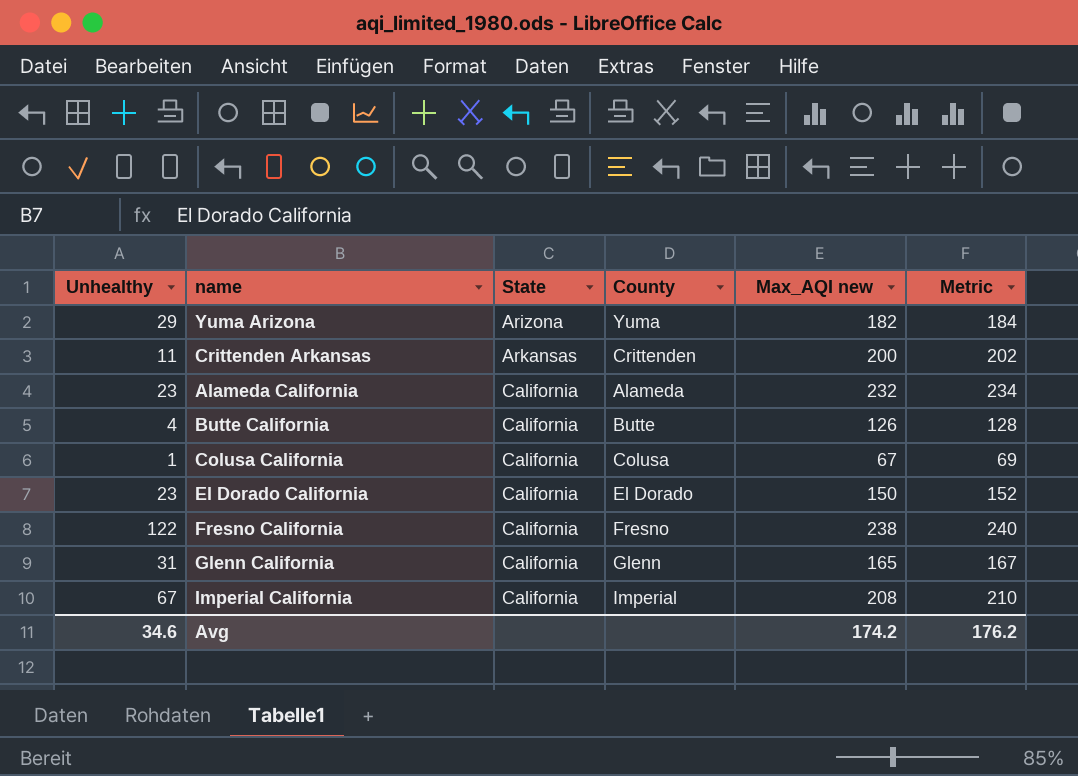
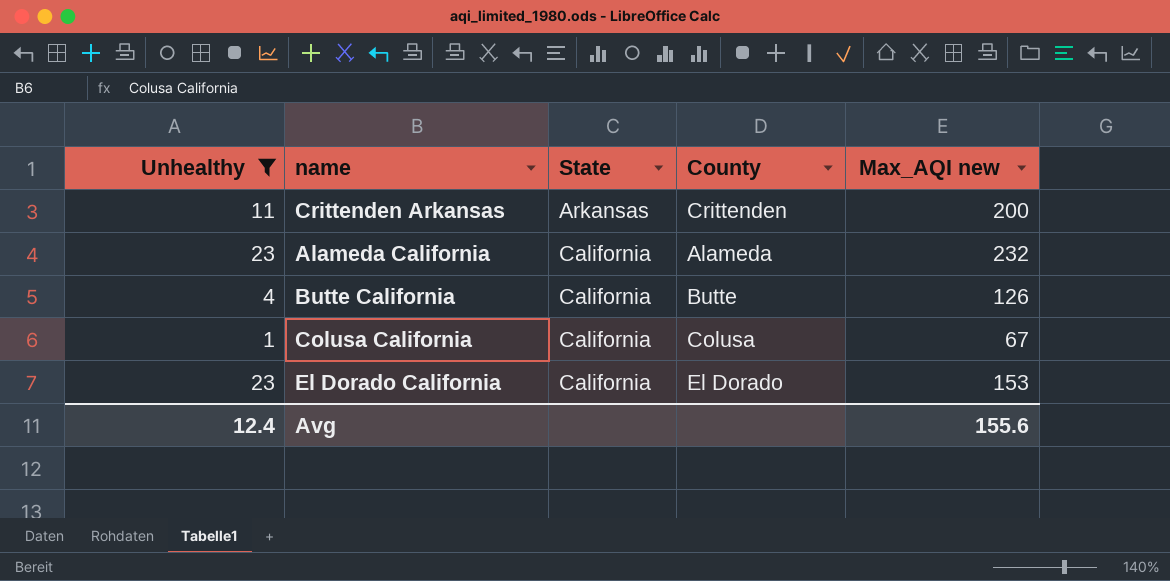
filter: none -> Unhealthy <= 23
column Metric | formula: [Max_AQI new] + 2 -> none
El Dorado California | Max_AQI new: 150 -> 153
Avg | Unhealthy: 34.6 -> 12.4
Avg | Max_AQI new: 174.2 -> 155.6

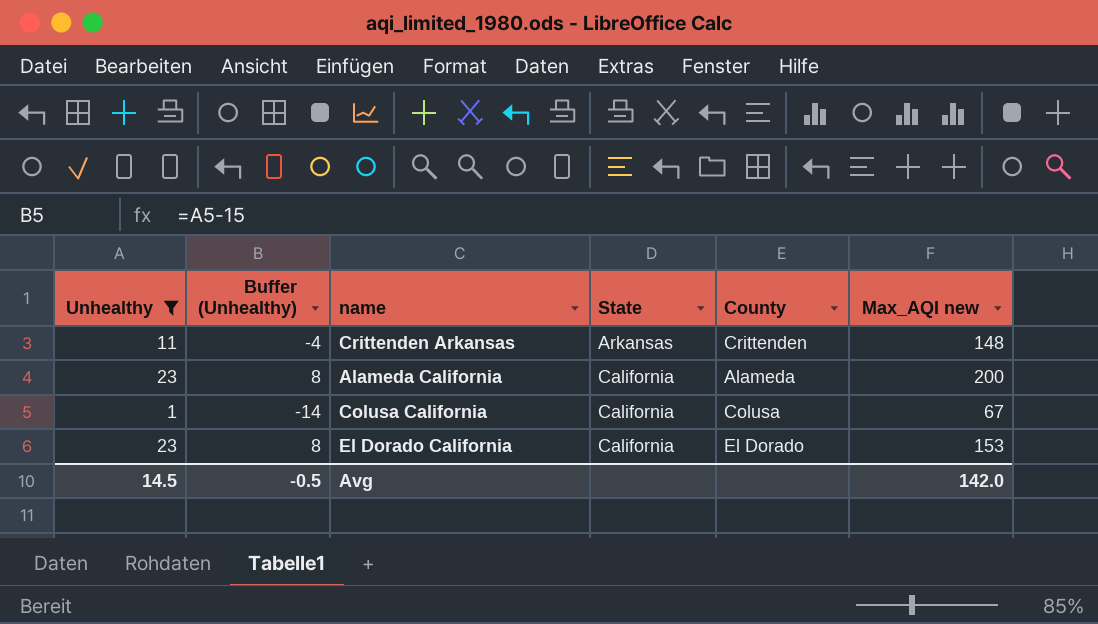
column Buffer (Unhealthy) | formula: none -> [Unhealthy] - 15
row Butte California: 4 | California | Butte | 126 -> none
Crittenden Arkansas | Max_AQI new: 200 -> 148
Alameda California | Max_AQI new: 232 -> 200
Avg | Unhealthy: 12.4 -> 14.5
Avg | Max_AQI new: 155.6 -> 142.0

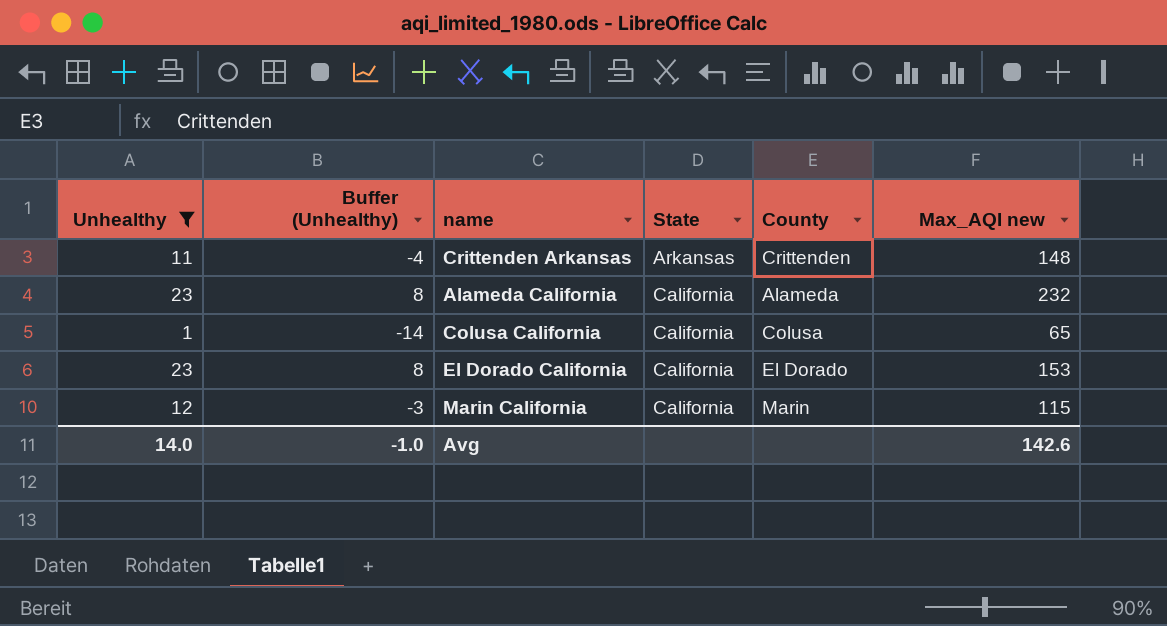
Alameda California | Max_AQI new: 200 -> 232
Colusa California | Max_AQI new: 67 -> 65
row Marin California: none -> 12 | -3 | California | Marin | 115
Avg | Unhealthy: 14.5 -> 14.0
Avg | Buffer (Unhealthy): -0.5 -> -1.0
Avg | Max_AQI new: 142.0 -> 142.6

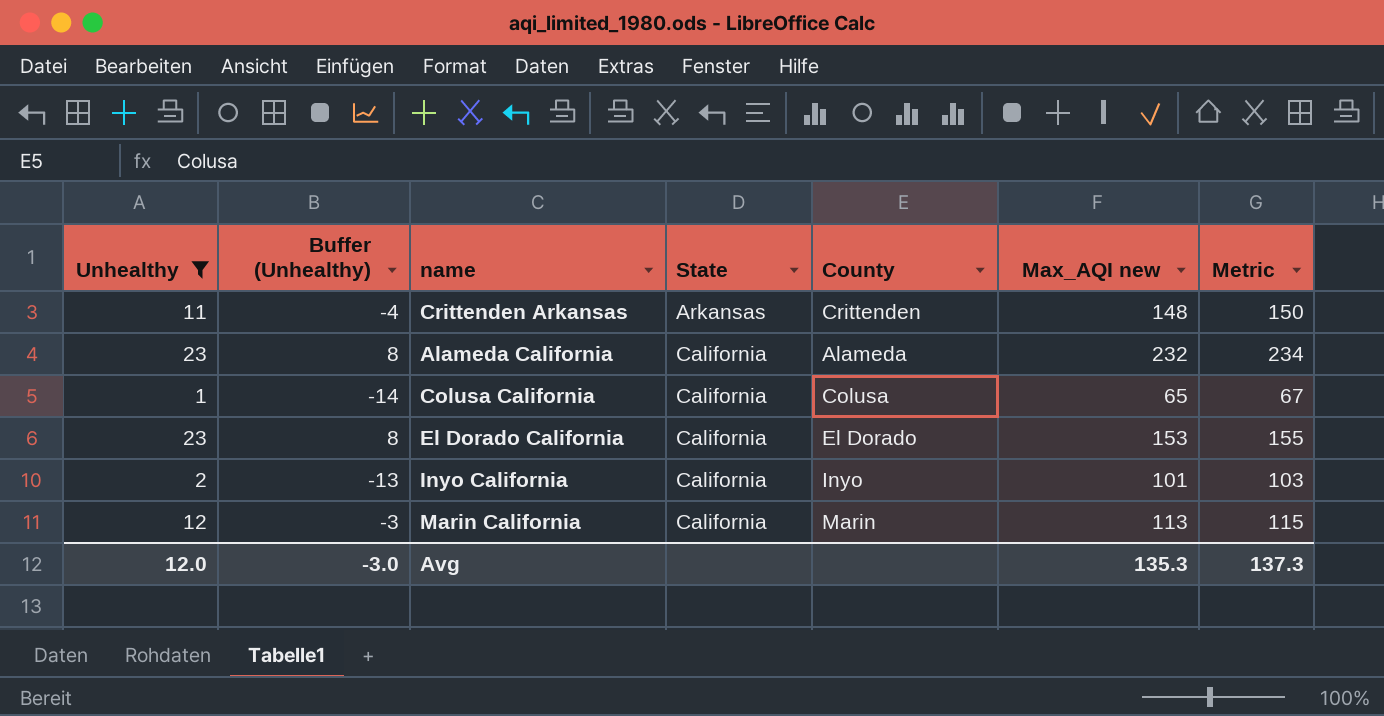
column Metric | formula: none -> [Max_AQI new] + 2
row Inyo California: none -> 2 | -13 | California | Inyo | 101 | 103
Marin California | Max_AQI new: 115 -> 113
Avg | Unhealthy: 14.0 -> 12.0
Avg | Buffer (Unhealthy): -1.0 -> -3.0
Avg | Max_AQI new: 142.6 -> 135.3

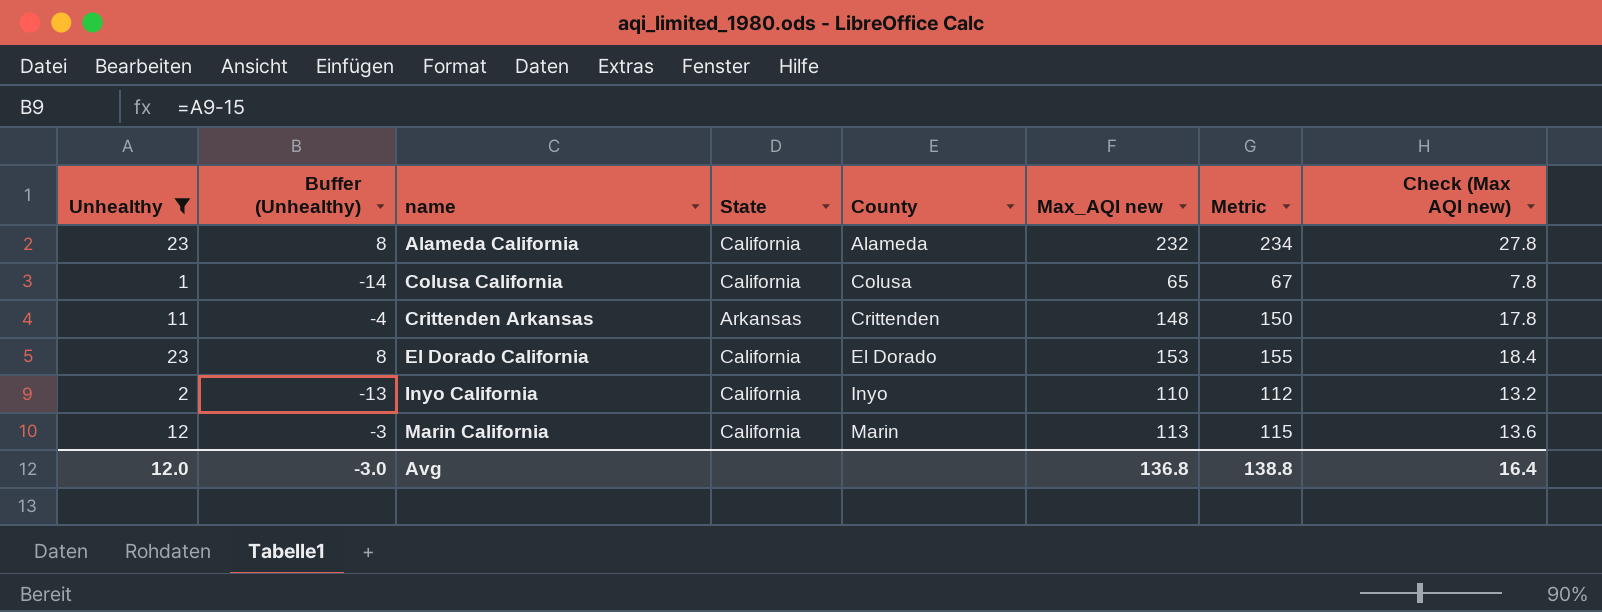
row order: State ascending -> name ascending
column Check (Max AQI new) | formula: none -> [Max_AQI new] * 0.12
Inyo California | Max_AQI new: 101 -> 110
Inyo California | Metric: 103 -> 112
Avg | Max_AQI new: 135.3 -> 136.8
Avg | Metric: 137.3 -> 138.8

